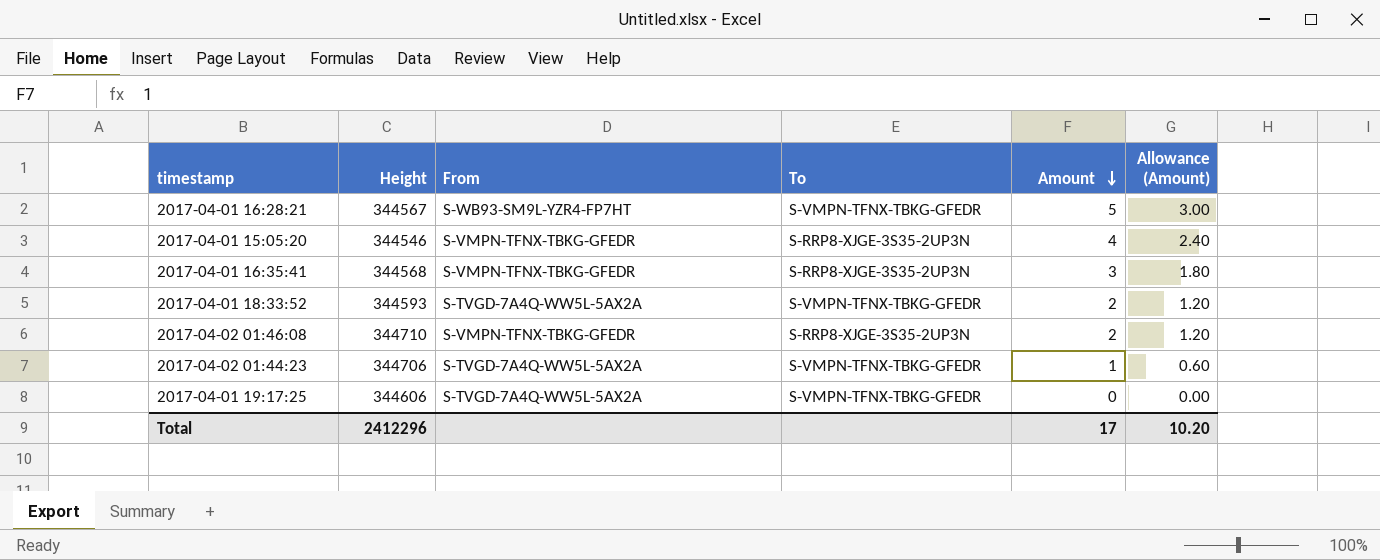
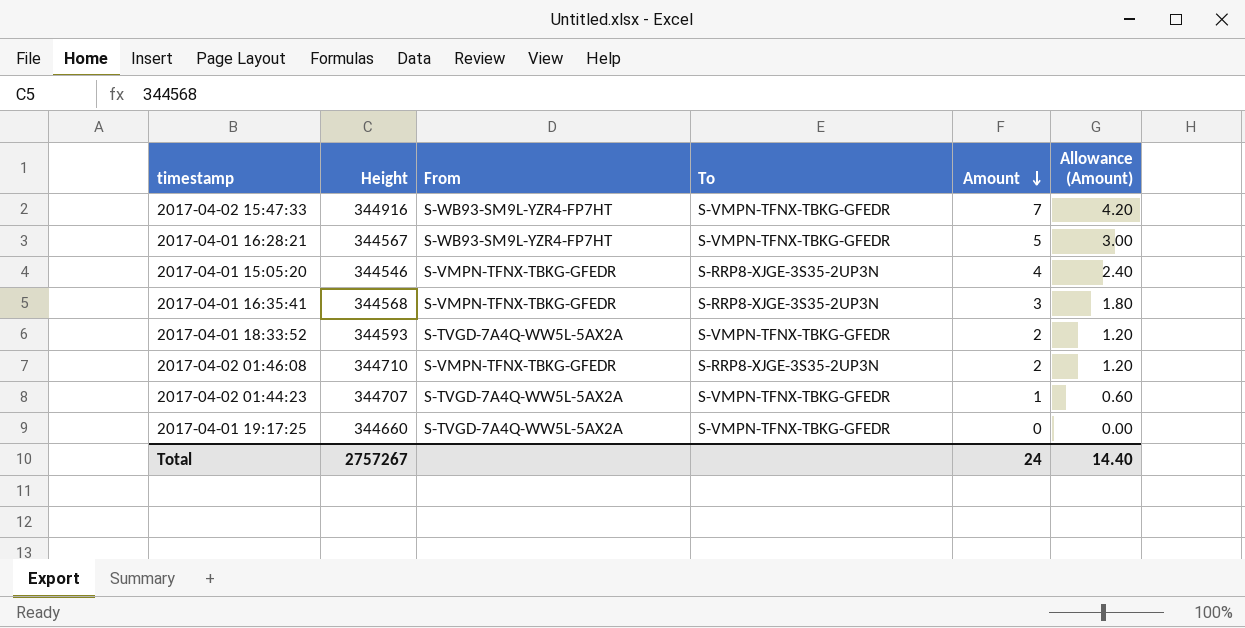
row 2017-04-02 15:47:33: none -> 344916 | S-WB93-SM9L-YZR4-FP7HT | S-VMPN-TFNX-TBKG-GFEDR | 7 | 4.20
2017-04-02 01:44:23 | Height: 344706 -> 344707
2017-04-01 19:17:25 | Height: 344606 -> 344660
Total | Height: 2412296 -> 2757267
Total | Amount: 17 -> 24
Total | Allowance (Amount): 10.20 -> 14.40

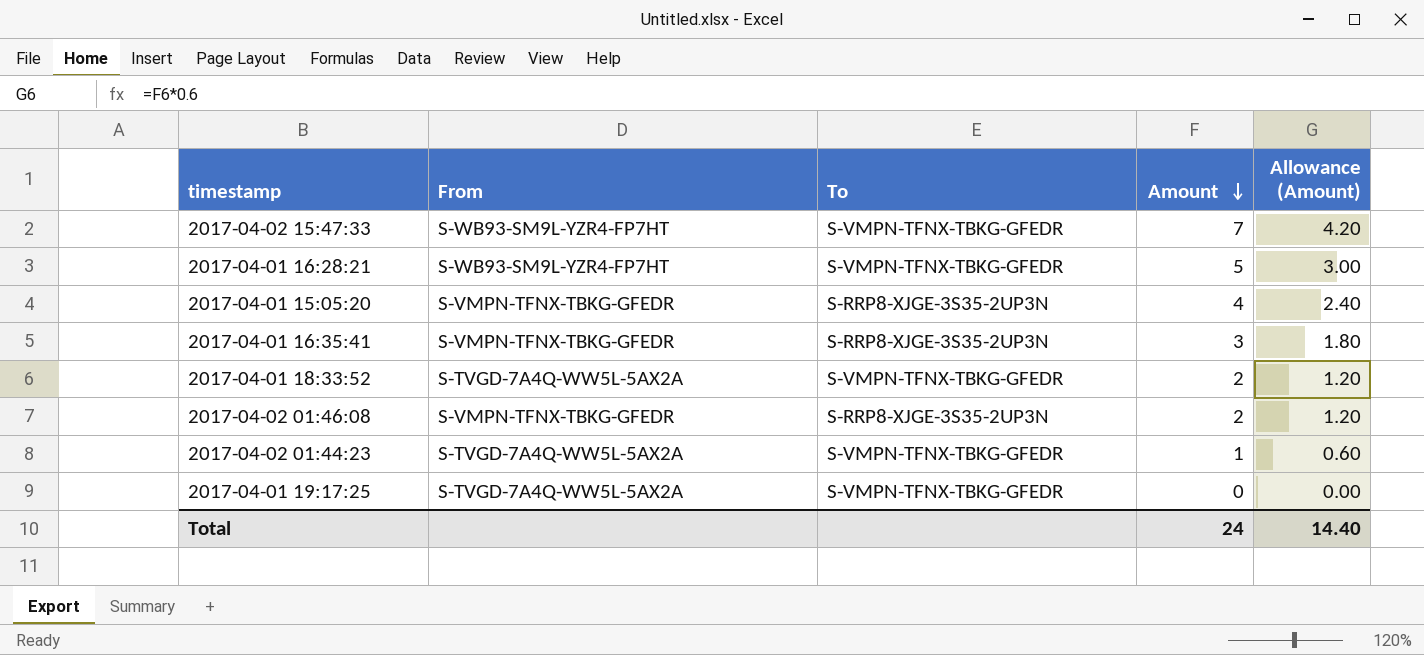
column Height | position: 2 -> none

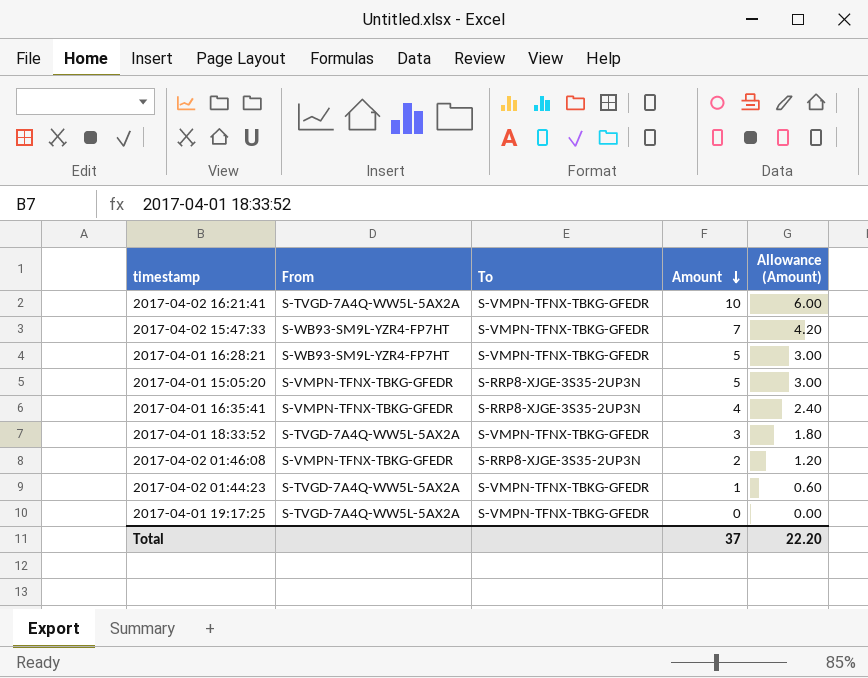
row 2017-04-02 16:21:41: none -> S-TVGD-7A4Q-WW5L-5AX2A | S-VMPN-TFNX-TBKG-GFEDR | 10 | 6.00
2017-04-01 15:05:20 | Amount: 4 -> 5
2017-04-01 15:05:20 | Allowance (Amount): 2.40 -> 3.00
2017-04-01 16:35:41 | Amount: 3 -> 4
2017-04-01 16:35:41 | Allowance (Amount): 1.80 -> 2.40
2017-04-01 18:33:52 | Amount: 2 -> 3
2017-04-01 18:33:52 | Allowance (Amount): 1.20 -> 1.80
Total | Amount: 24 -> 37
Total | Allowance (Amount): 14.40 -> 22.20

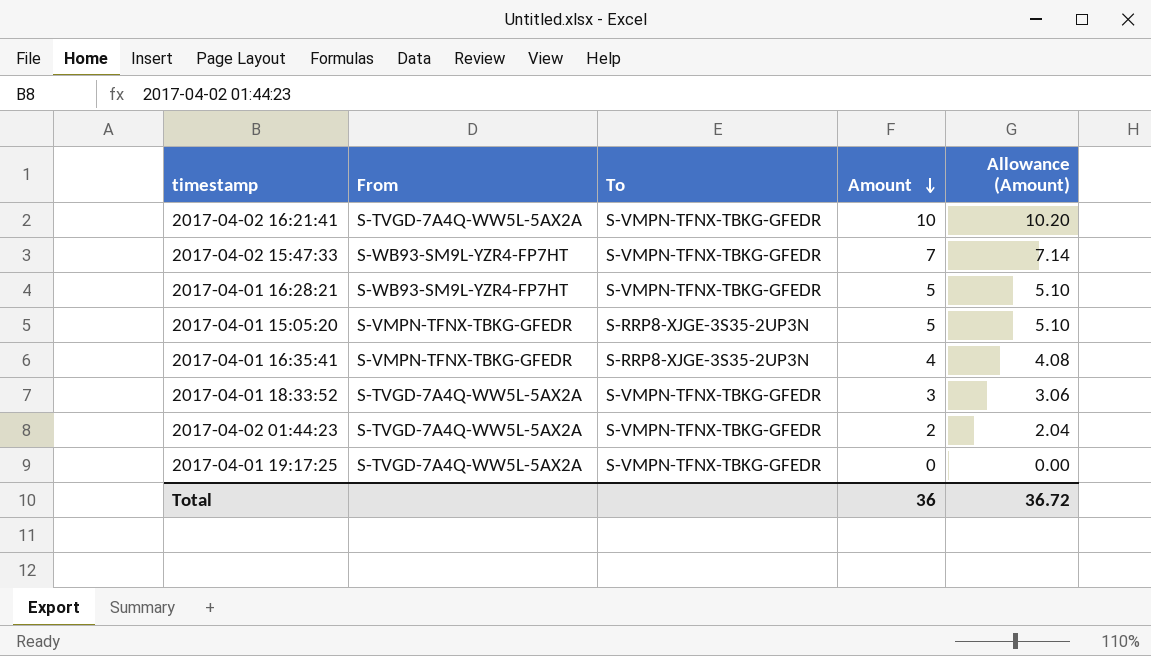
column Allowance (Amount) | formula: [Amount] * 0.6 -> [Amount] * 1.02
row 2017-04-02 01:46:08: S-VMPN-TFNX-TBKG-GFEDR | S-RRP8-XJGE-3S35-2UP3N | 2 | 1.20 -> none
2017-04-02 01:44:23 | Amount: 1 -> 2
Total | Amount: 37 -> 36
Total | Allowance (Amount): 22.20 -> 36.72

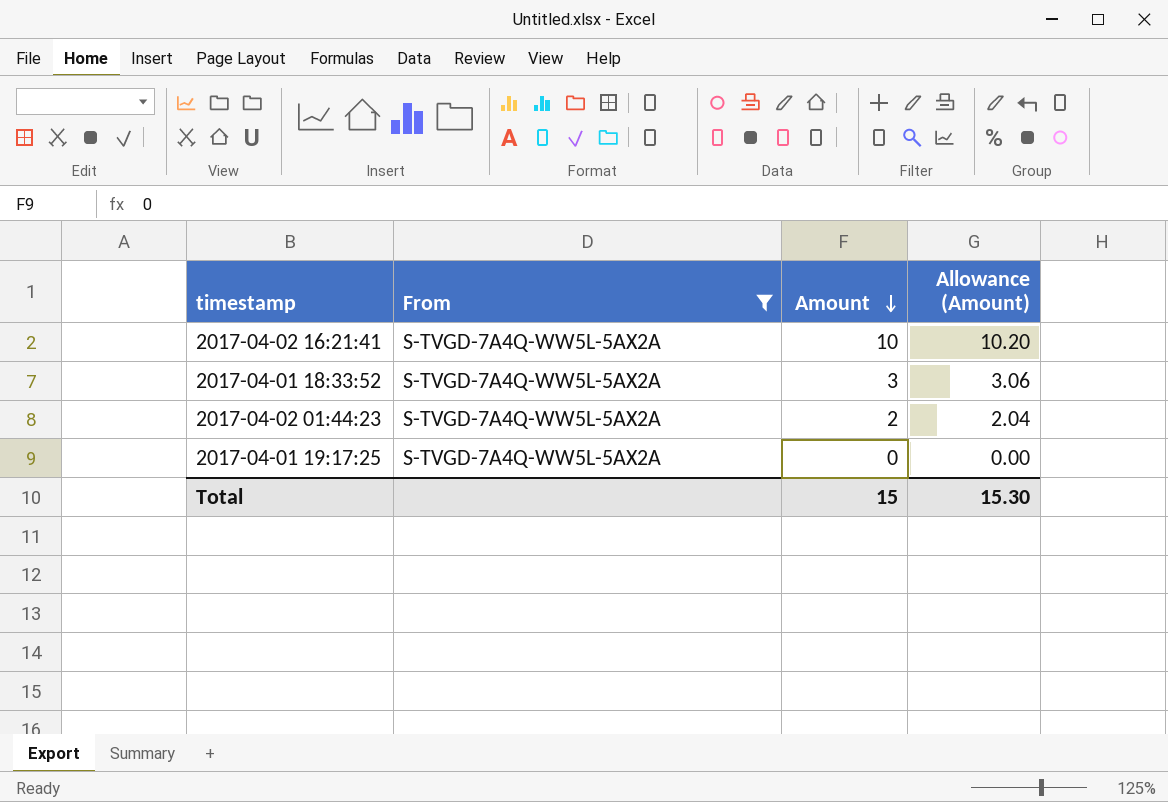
filter: none -> From = S-TVGD-7A4Q-WW5L-5AX2A
column To | position: 3 -> none
Total | Amount: 36 -> 15
Total | Allowance (Amount): 36.72 -> 15.30

